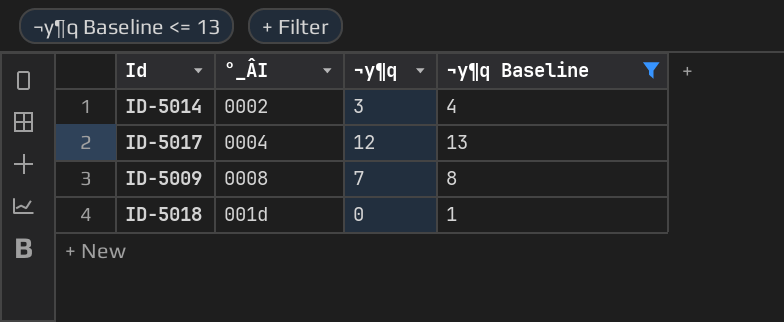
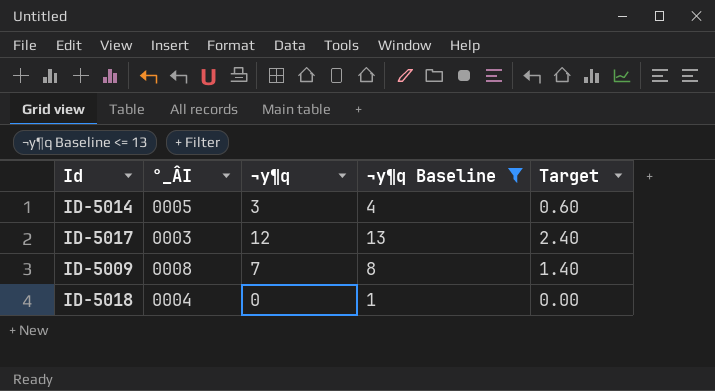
column Target | formula: none -> [¬y¶q] * 0.2
ID-5014 | °_ÂI: 0002 -> 0005
ID-5017 | °_ÂI: 0004 -> 0003
ID-5018 | °_ÂI: 001d -> 0004

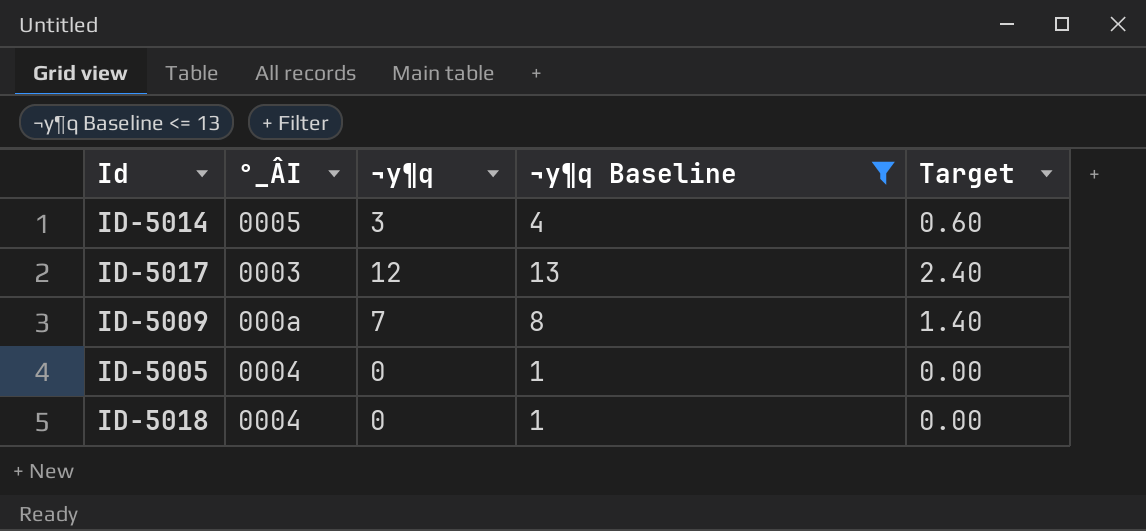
ID-5009 | °_ÂI: 0008 -> 000a
row ID-5005: none -> 0004 | 0 | 1 | 0.00

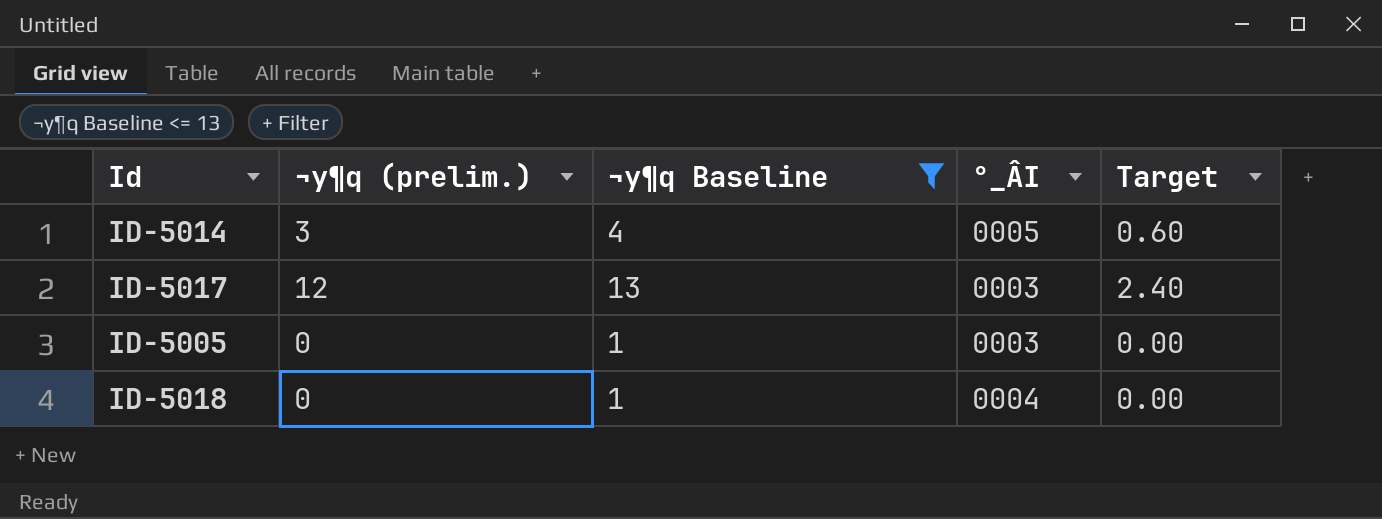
column name: ¬y¶q -> ¬y¶q (prelim.)
column °_ÂI | position: 2 -> 4
row ID-5009: 000a | 7 | 8 | 1.40 -> none
ID-5005 | °_ÂI: 0004 -> 0003

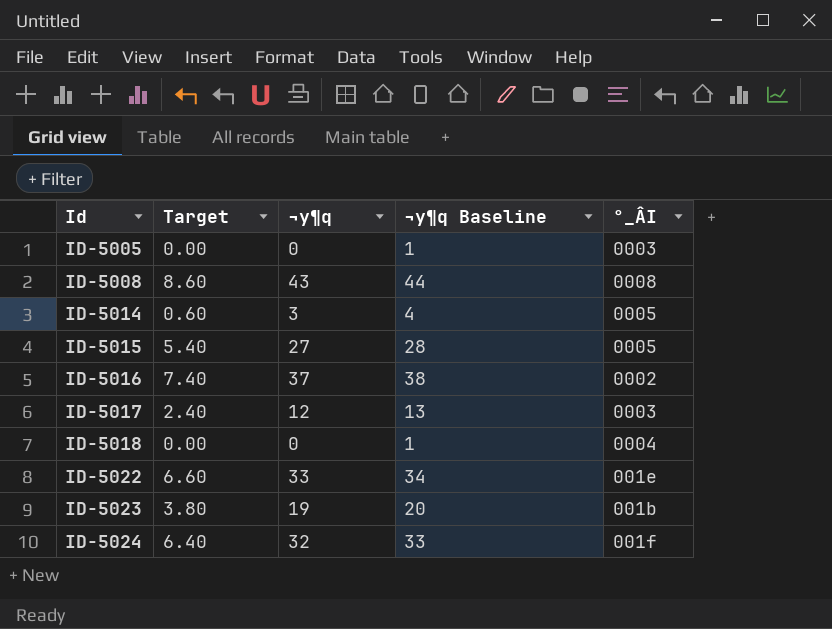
filter: ¬y¶q Baseline <= 13 -> none
row order: none -> Id ascending
column Target | position: 5 -> 2
column name: ¬y¶q (prelim.) -> ¬y¶q

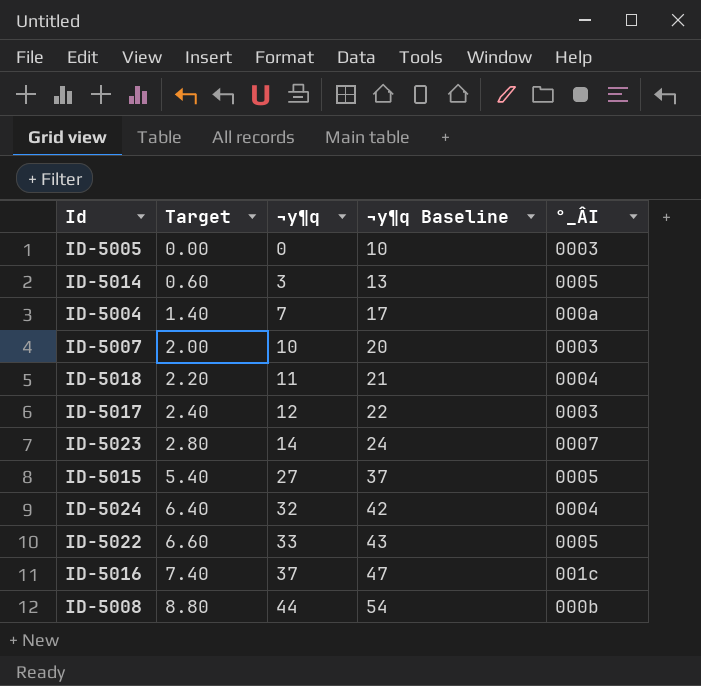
row order: Id ascending -> Target ascending
column ¬y¶q Baseline | formula: [¬y¶q] + 1 -> [¬y¶q] + 10
row ID-5004: none -> 1.40 | 7 | 17 | 000a
row ID-5007: none -> 2.00 | 10 | 20 | 0003
ID-5018 | Target: 0.00 -> 2.20
ID-5018 | ¬y¶q: 0 -> 11
ID-5023 | Target: 3.80 -> 2.80
ID-5023 | ¬y¶q: 19 -> 14
ID-5023 | °_ÂI: 001b -> 0007
ID-5024 | °_ÂI: 001f -> 0004
ID-5022 | °_ÂI: 001e -> 0005
ID-5016 | °_ÂI: 0002 -> 001c
ID-5008 | Target: 8.60 -> 8.80
ID-5008 | ¬y¶q: 43 -> 44
ID-5008 | °_ÂI: 0008 -> 000b

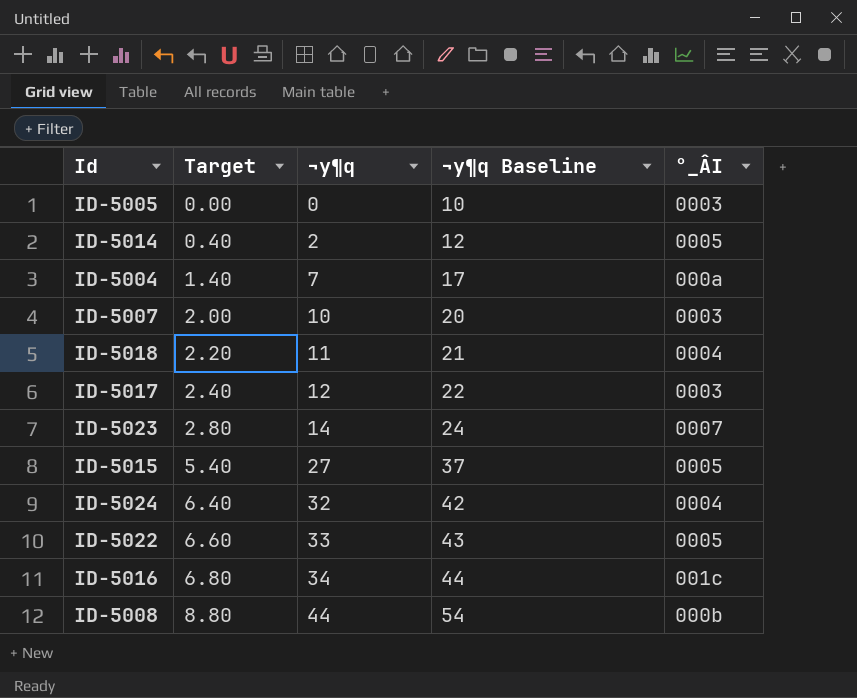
ID-5014 | Target: 0.60 -> 0.40
ID-5014 | ¬y¶q: 3 -> 2
ID-5014 | ¬y¶q Baseline: 13 -> 12
ID-5016 | Target: 7.40 -> 6.80
ID-5016 | ¬y¶q: 37 -> 34
ID-5016 | ¬y¶q Baseline: 47 -> 44

